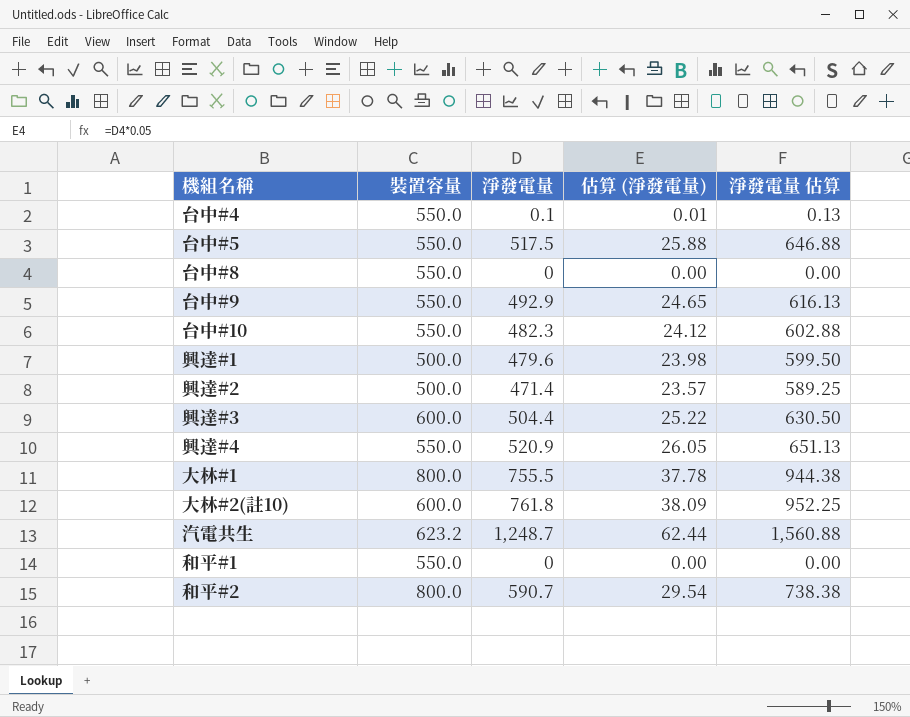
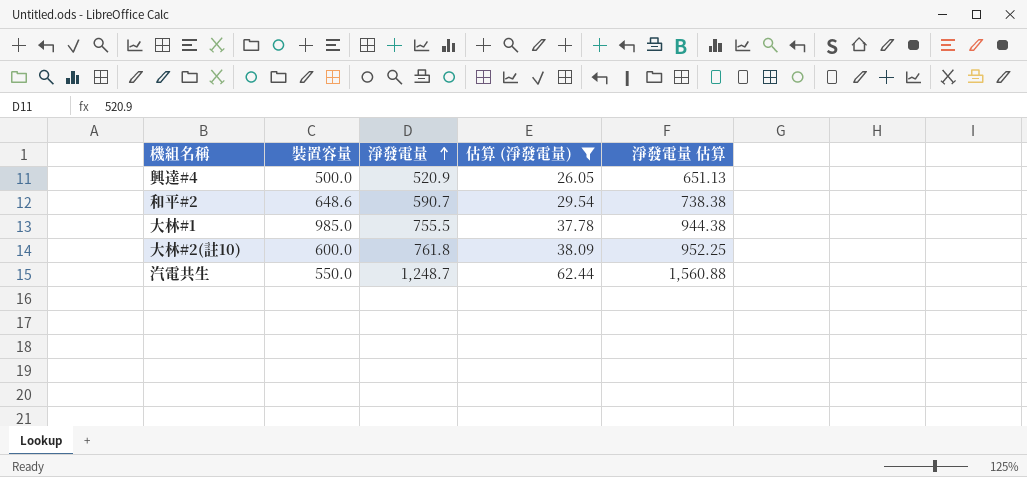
filter: none -> 估算 (淨發電量) >= 26.05
row order: none -> 淨發電量 ascending
興達#4 | 裝置容量: 550.0 -> 500.0
和平#2 | 裝置容量: 800.0 -> 648.6
大林#1 | 裝置容量: 800.0 -> 985.0
汽電共生 | 裝置容量: 623.2 -> 550.0

